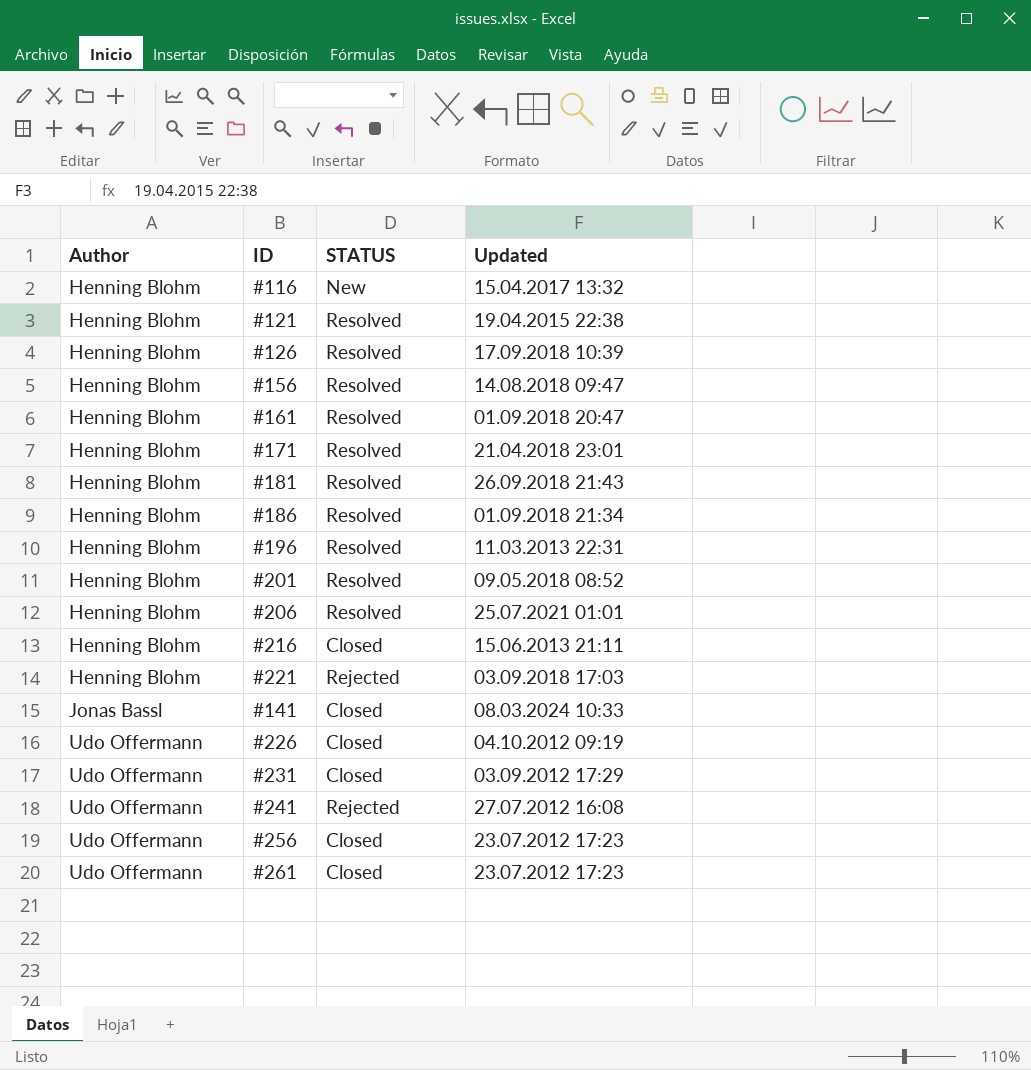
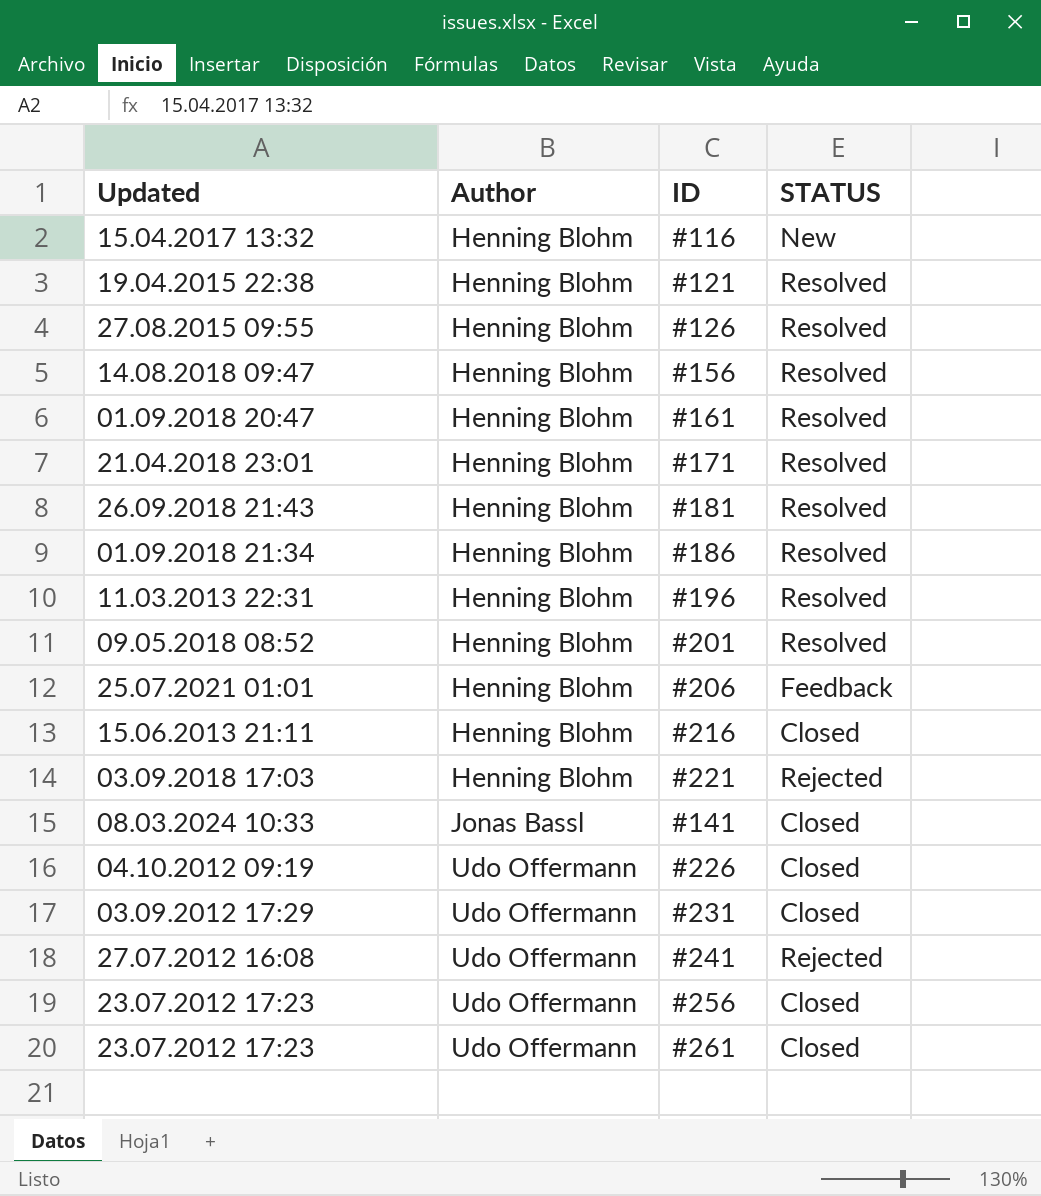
column Updated | position: 4 -> 1
#126 | Updated: 17.09.2018 10:39 -> 27.08.2015 09:55
#206 | STATUS: Resolved -> Feedback

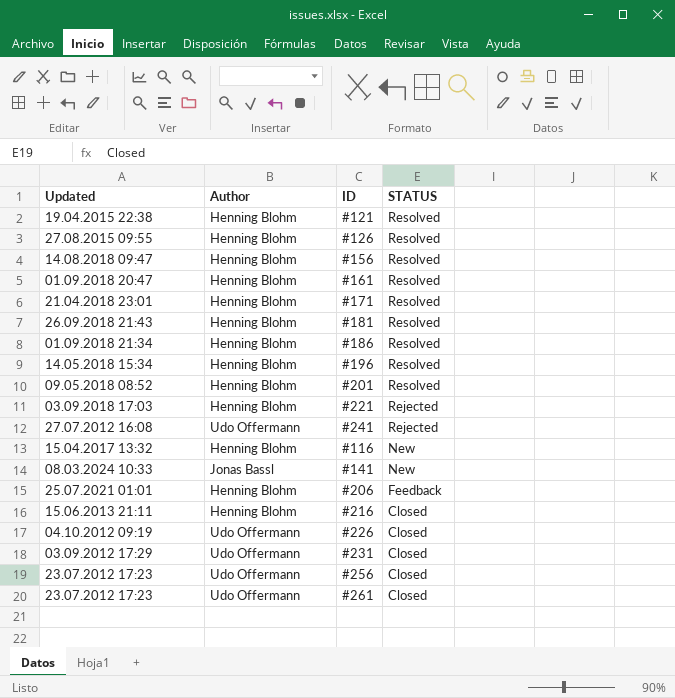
row order: Author ascending -> STATUS descending
#196 | Updated: 11.03.2013 22:31 -> 14.05.2018 15:34
#141 | STATUS: Closed -> New

